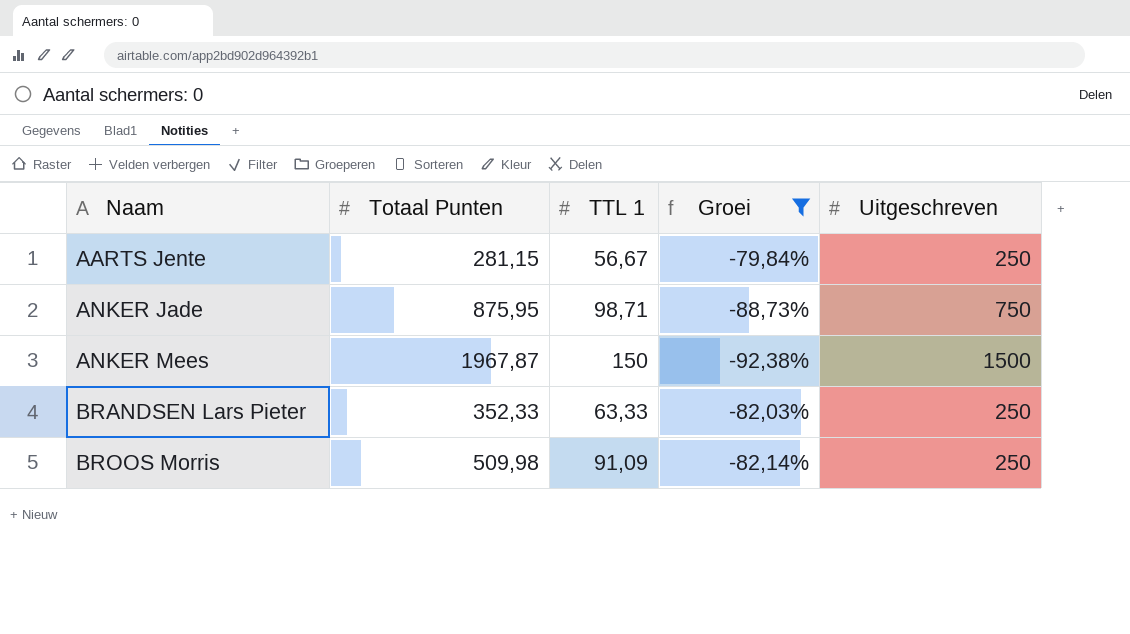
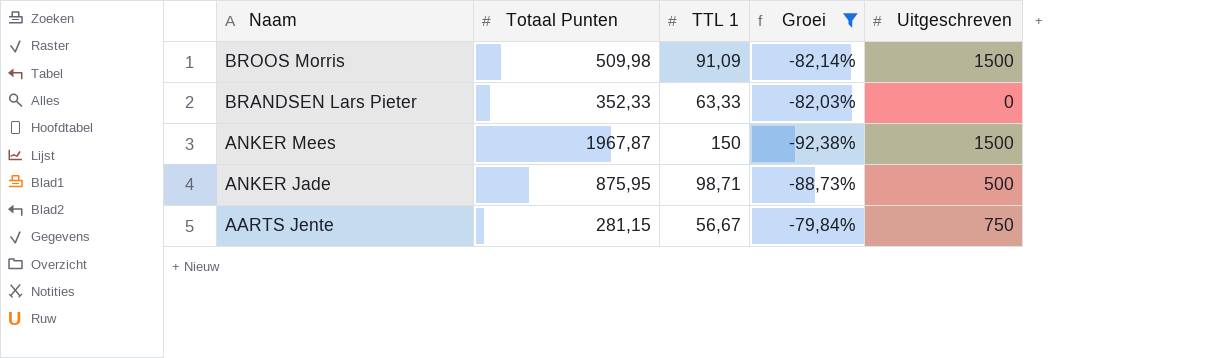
row order: Naam ascending -> Naam descending
BROOS Morris | Uitgeschreven: 250 -> 1500
BRANDSEN Lars Pieter | Uitgeschreven: 250 -> 0
ANKER Jade | Uitgeschreven: 750 -> 500
AARTS Jente | Uitgeschreven: 250 -> 750

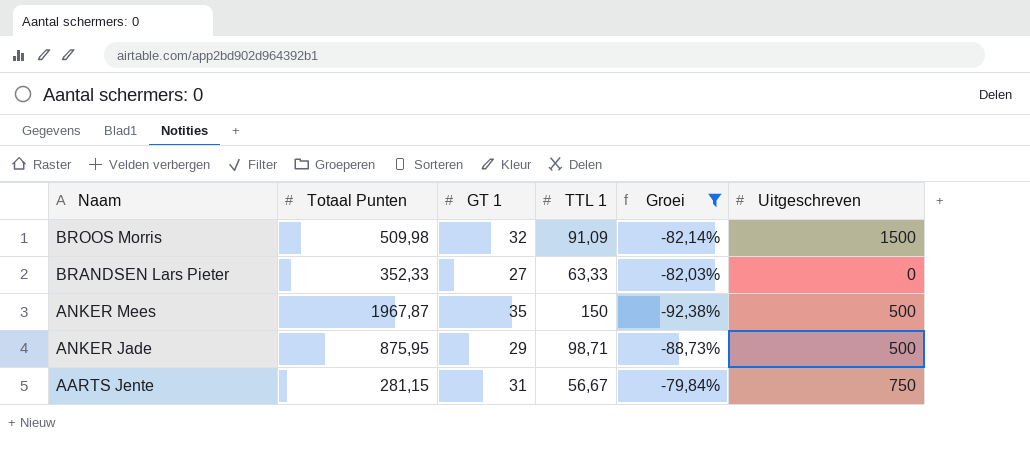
column GT 1 | position: none -> 3
ANKER Mees | Uitgeschreven: 1500 -> 500

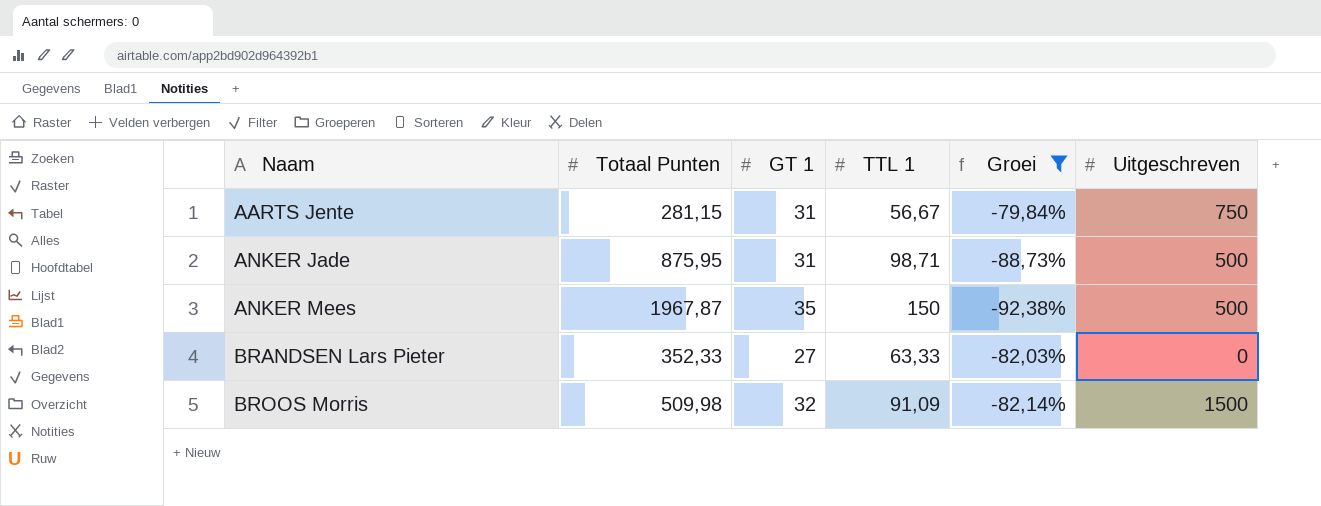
row order: Naam descending -> Naam ascending
ANKER Jade | GT 1: 29 -> 31

